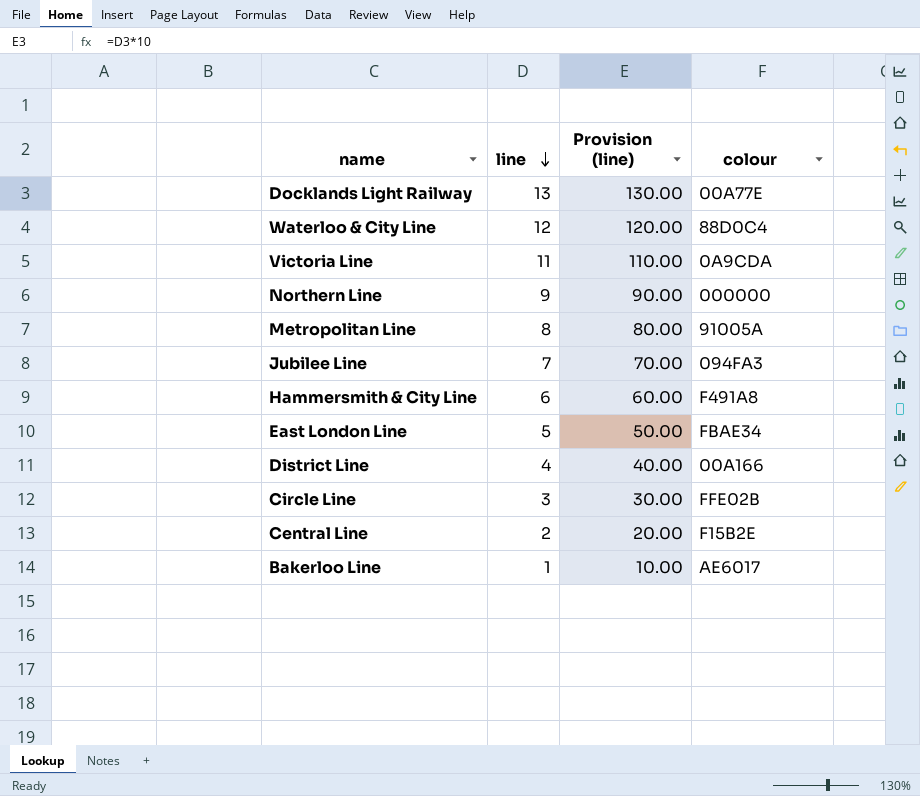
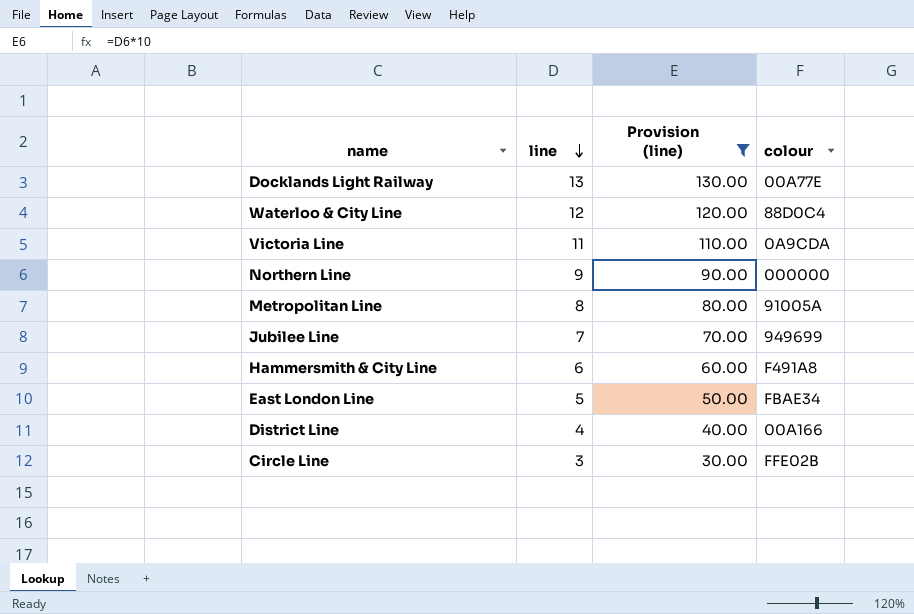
filter: none -> Provision (line) >= 30.00
Jubilee Line | colour: 094FA3 -> 949699

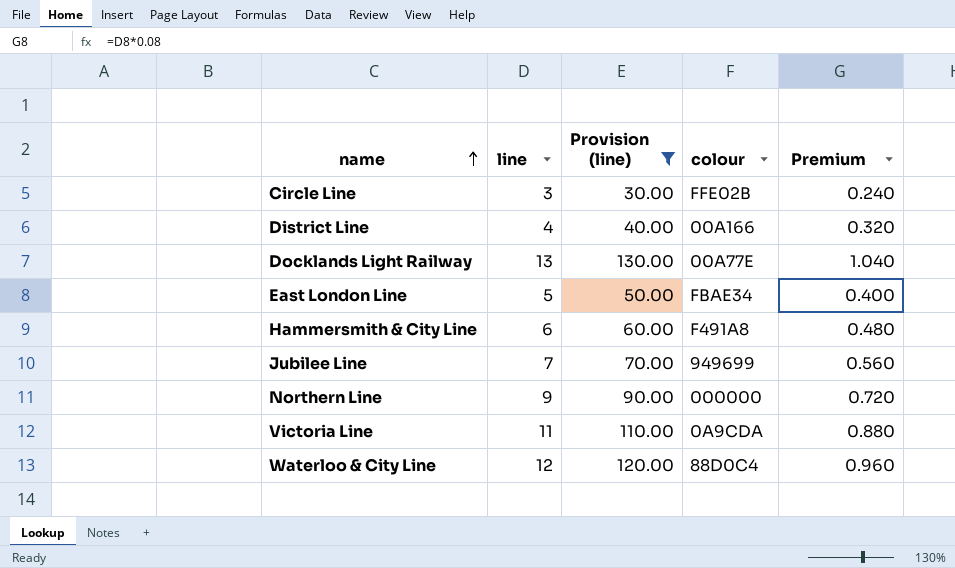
row order: line descending -> name ascending
column Premium | formula: none -> [line] * 0.08
row Metropolitan Line: 8 | 80.00 | 91005A -> none

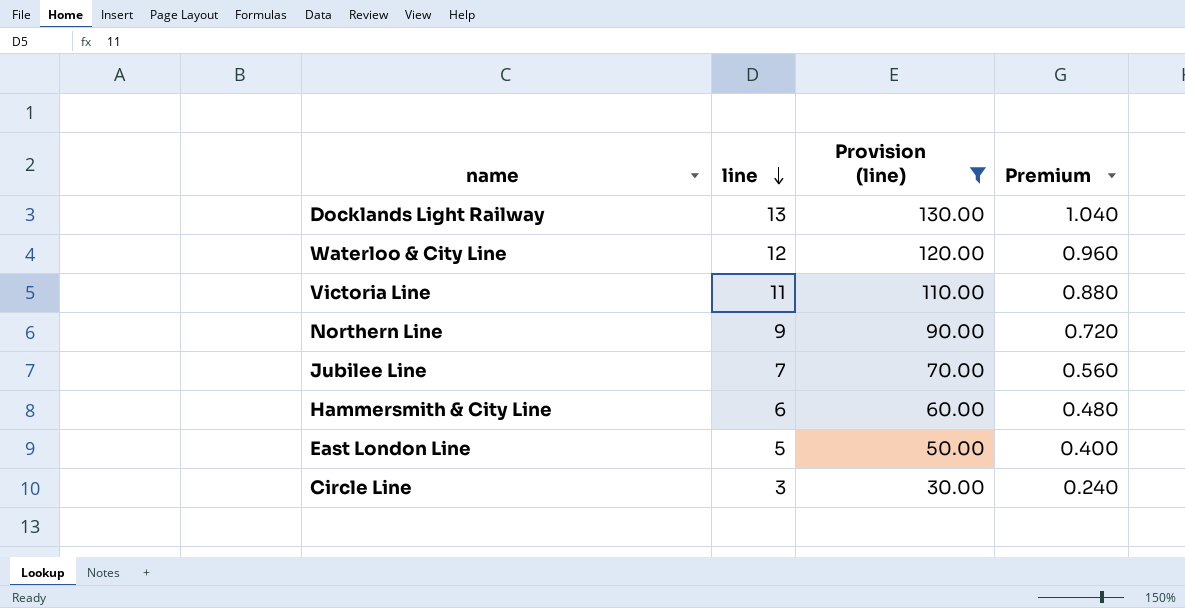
row order: name ascending -> line descending
column colour | position: 4 -> none
row District Line: 4 | 40.00 | 00A166 | 0.320 -> none

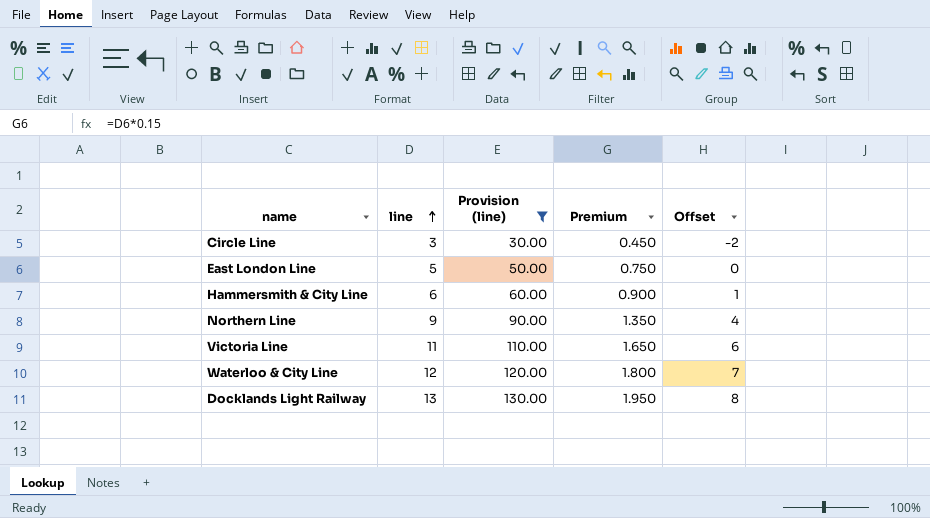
row order: line descending -> line ascending
column Premium | formula: [line] * 0.08 -> [line] * 0.15
column Offset | formula: none -> [line] - 5
row Jubilee Line: 7 | 70.00 | 0.560 -> none

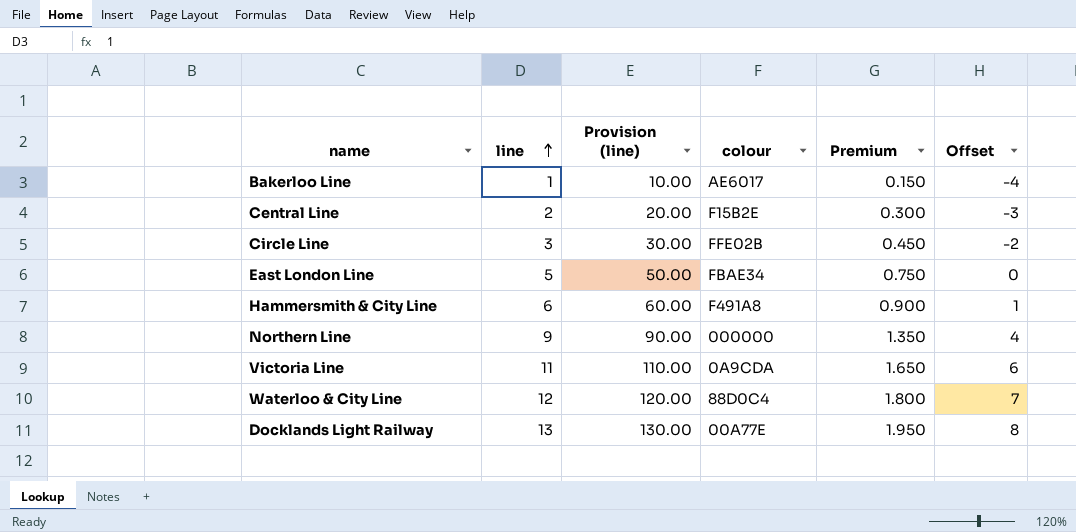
filter: Provision (line) >= 30.00 -> none
column colour | position: none -> 4

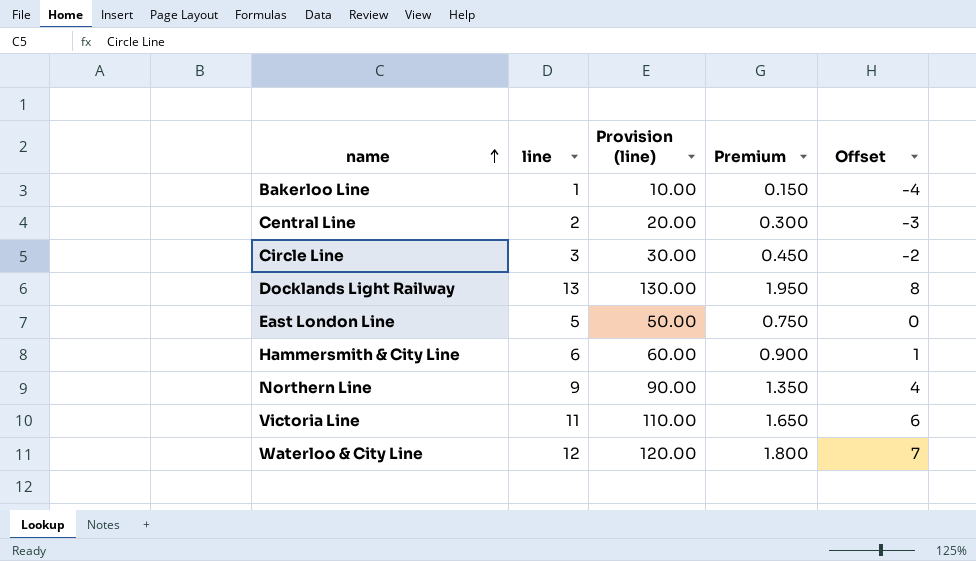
row order: line ascending -> name ascending
column colour | position: 4 -> none

